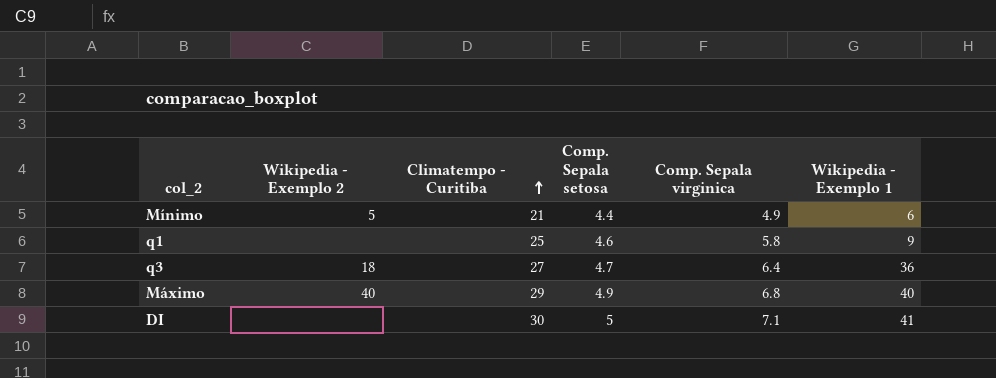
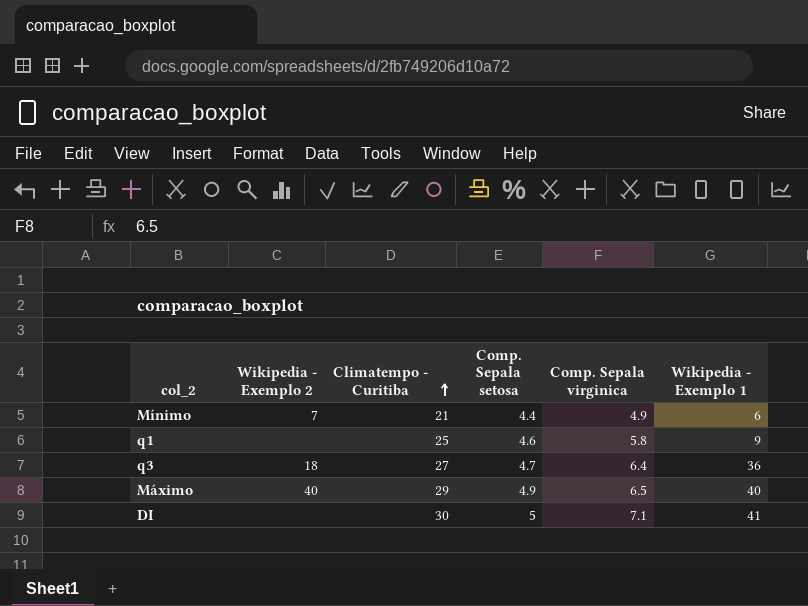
Mínimo | Wikipedia - Exemplo 2: 5 -> 7
Máximo | Comp. Sepala virginica: 6.8 -> 6.5

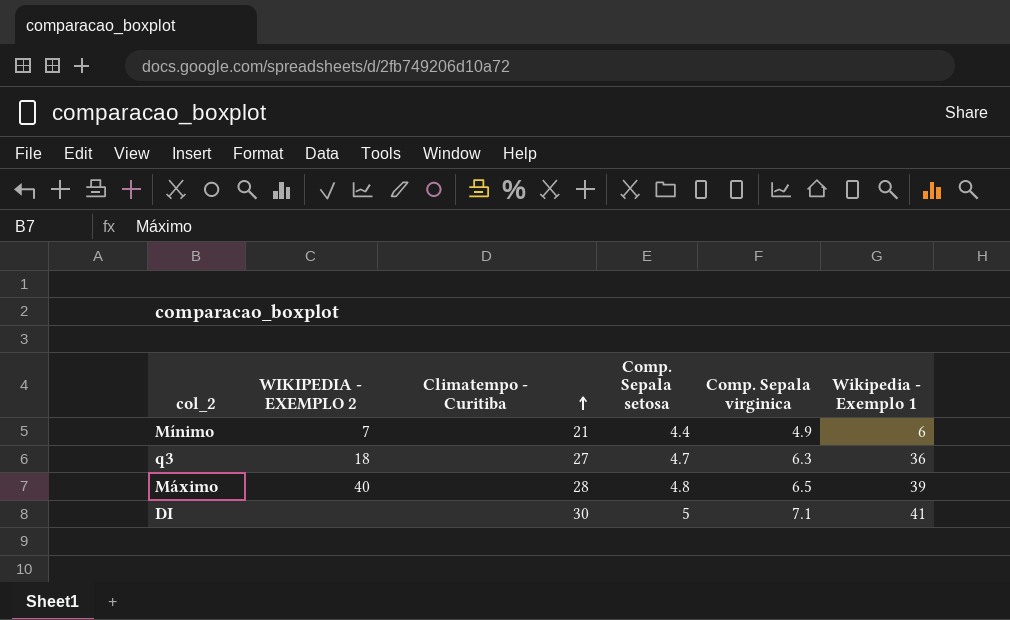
column name: Wikipedia - Exemplo 2 -> WIKIPEDIA - EXEMPLO 2
row q1: none | 25 | 4.6 | 5.8 | 9 -> none
q3 | Comp. Sepala virginica: 6.4 -> 6.3
Máximo | Climatempo - Curitiba: 29 -> 28
Máximo | Comp. Sepala setosa: 4.9 -> 4.8
Máximo | Wikipedia - Exemplo 1: 40 -> 39

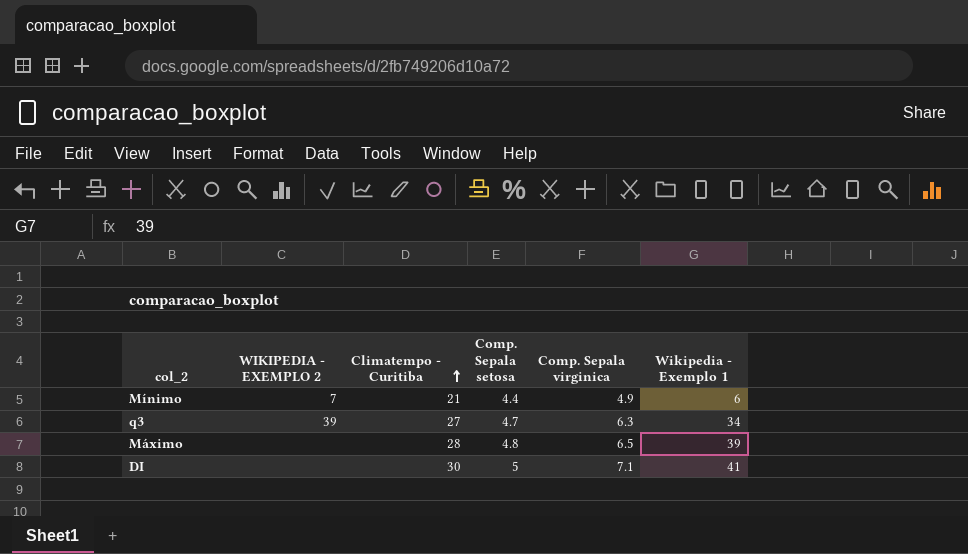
q3 | WIKIPEDIA - EXEMPLO 2: 18 -> 39
q3 | Wikipedia - Exemplo 1: 36 -> 34
Máximo | WIKIPEDIA - EXEMPLO 2: 40 -> none

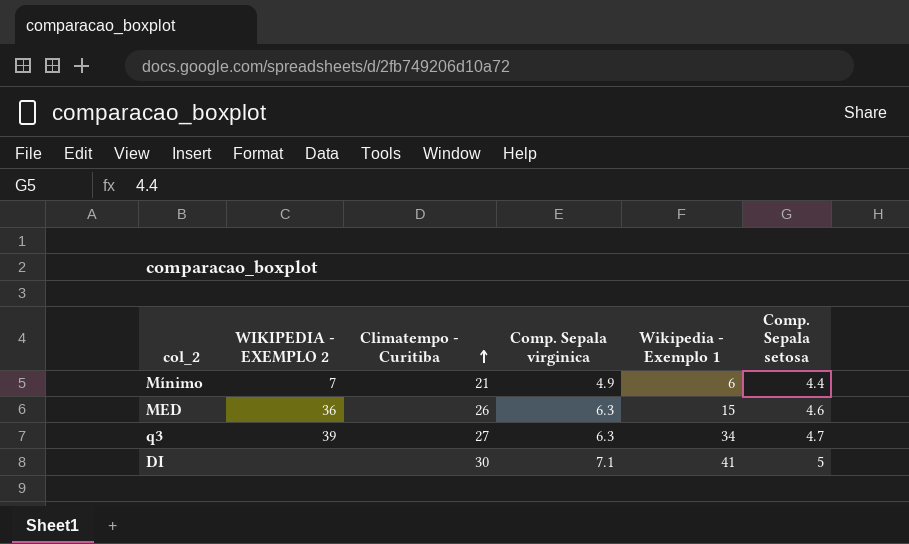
column Comp. Sepala setosa | position: 4 -> 6
row Máximo: none | 28 | 4.8 | 6.5 | 39 -> none
row MED: none -> 36 | 26 | 6.3 | 15 | 4.6

